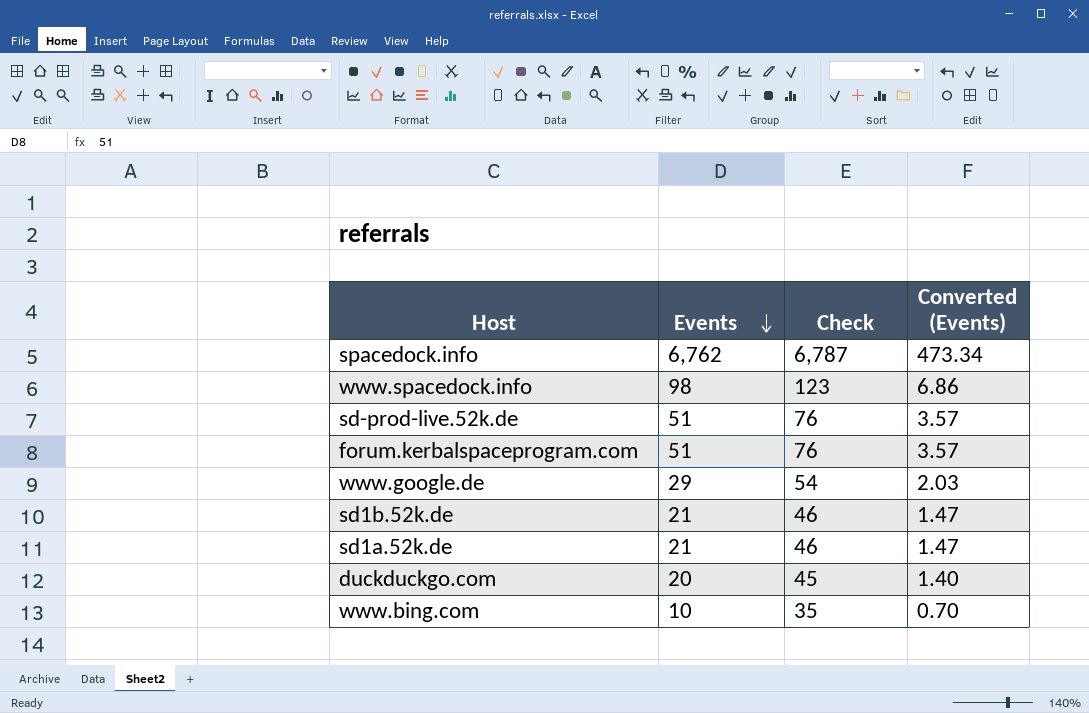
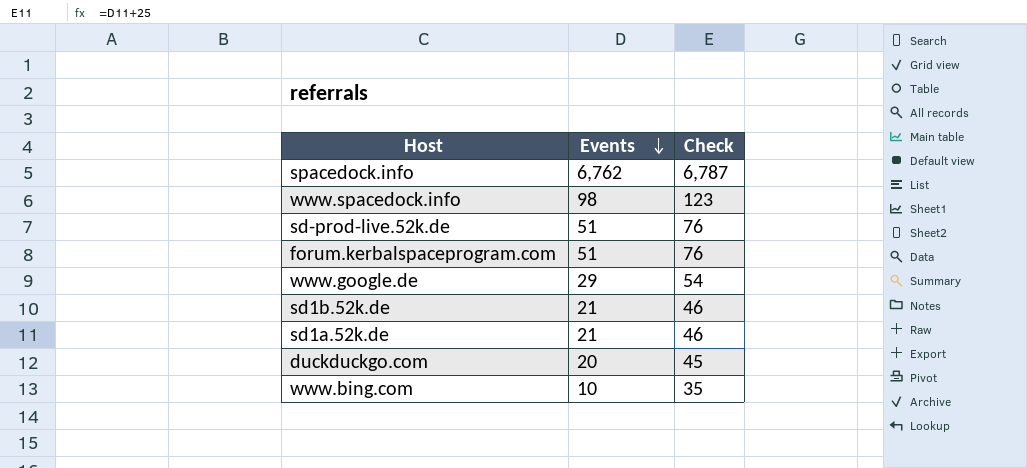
column Converted (Events) | formula: [Events] * 0.07 -> none

